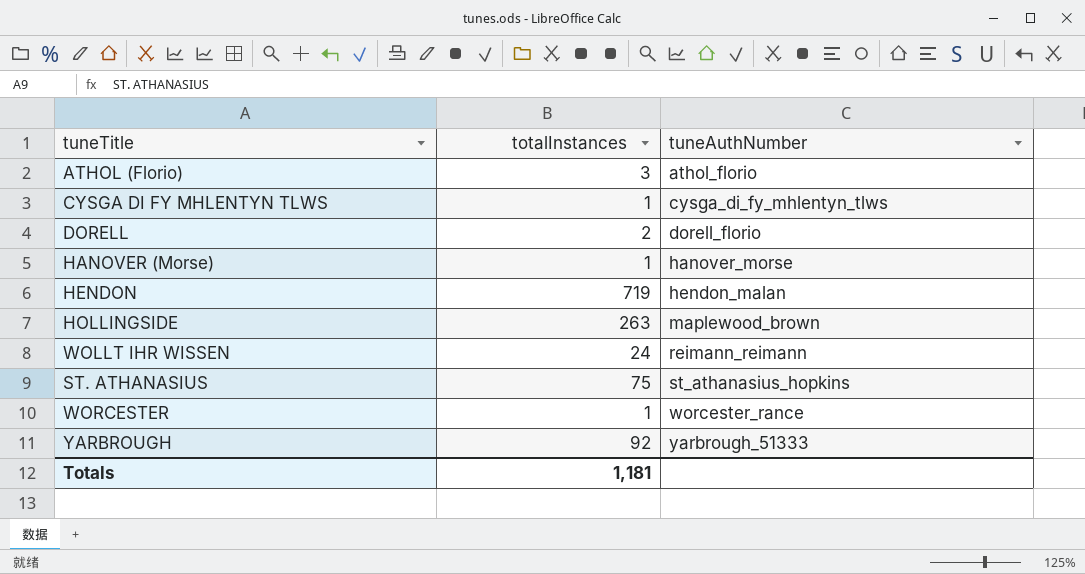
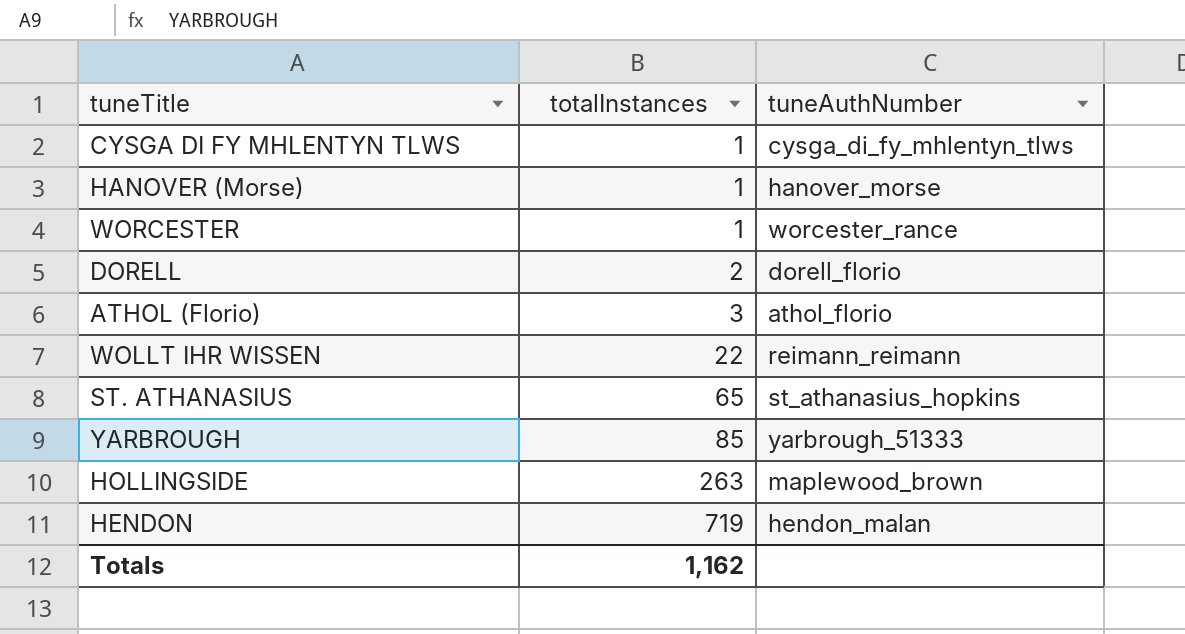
row order: tuneAuthNumber ascending -> totalInstances ascending
WOLLT IHR WISSEN | totalInstances: 24 -> 22
ST. ATHANASIUS | totalInstances: 75 -> 65
YARBROUGH | totalInstances: 92 -> 85
Totals | totalInstances: 1,181 -> 1,162

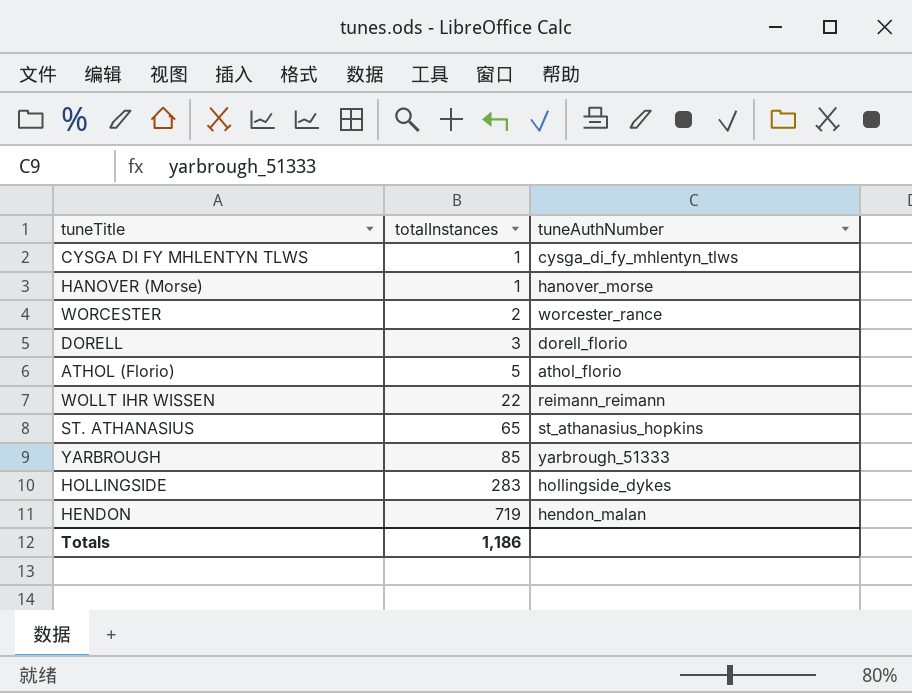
WORCESTER | totalInstances: 1 -> 2
DORELL | totalInstances: 2 -> 3
ATHOL (Florio) | totalInstances: 3 -> 5
HOLLINGSIDE | totalInstances: 263 -> 283
HOLLINGSIDE | tuneAuthNumber: maplewood_brown -> hollingside_dykes
Totals | totalInstances: 1,162 -> 1,186

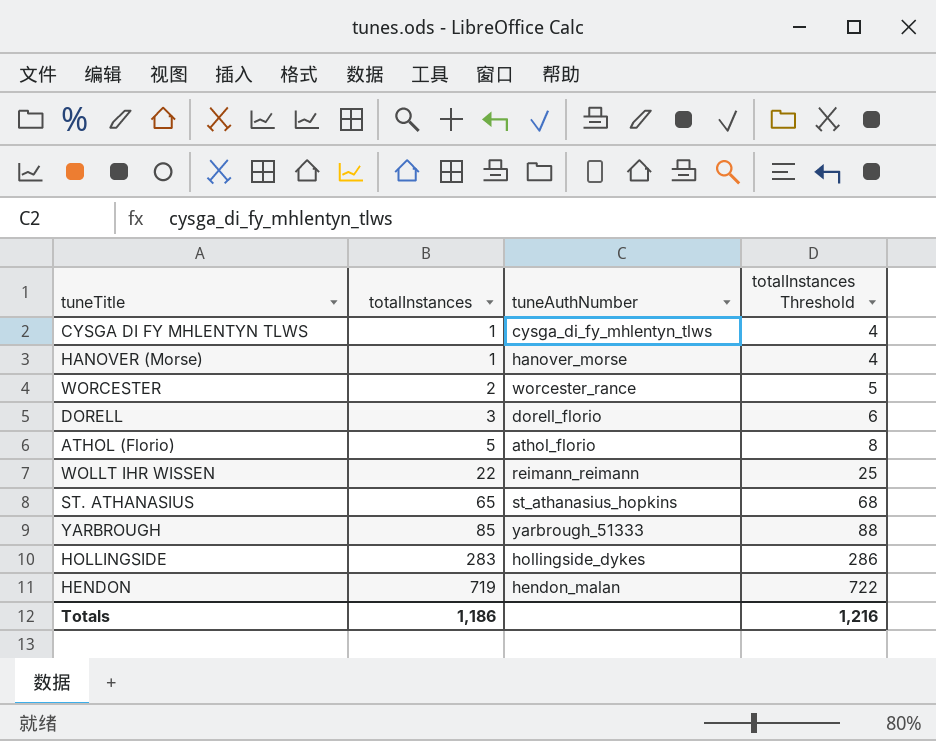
column totalInstances Threshold | formula: none -> [totalInstances] + 3

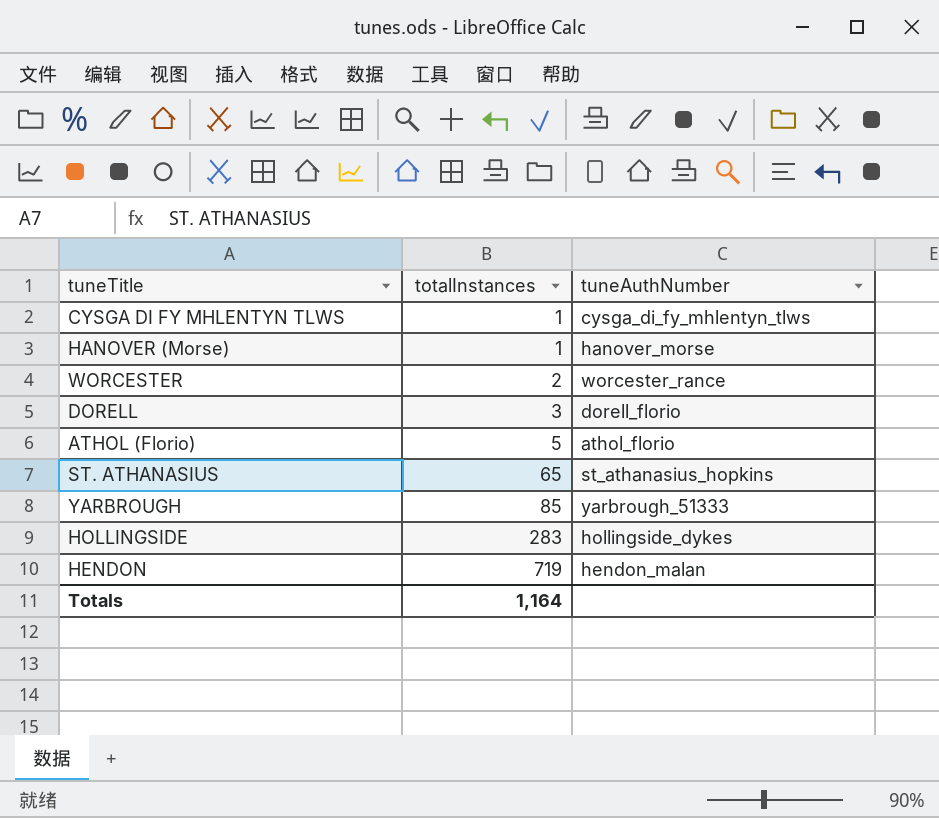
column totalInstances Threshold | formula: [totalInstances] + 3 -> none
row WOLLT IHR WISSEN: 22 | reimann_reimann | 25 -> none
Totals | totalInstances: 1,186 -> 1,164

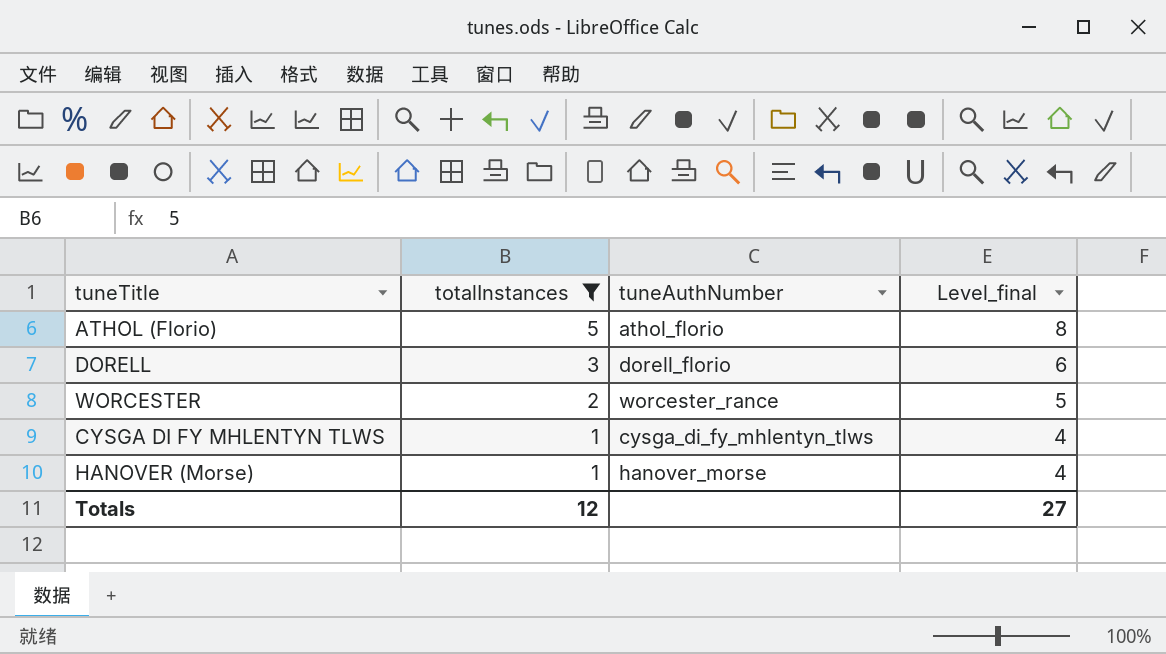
filter: none -> totalInstances <= 5
row order: totalInstances ascending -> totalInstances descending
column Level_final | formula: none -> [totalInstances] + 3
Totals | totalInstances: 1,164 -> 12

